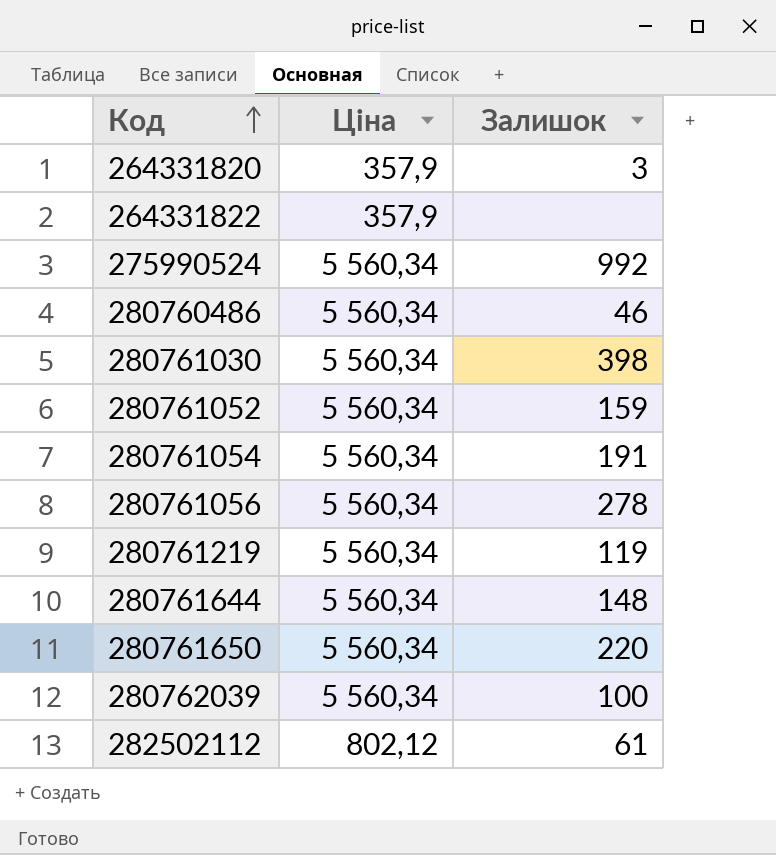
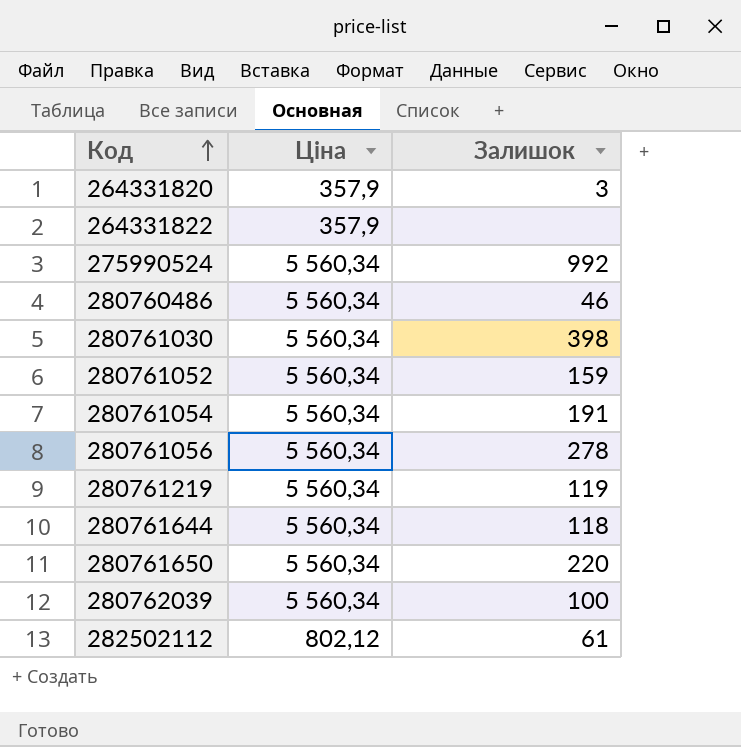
280761644 | Залишок: 148 -> 118

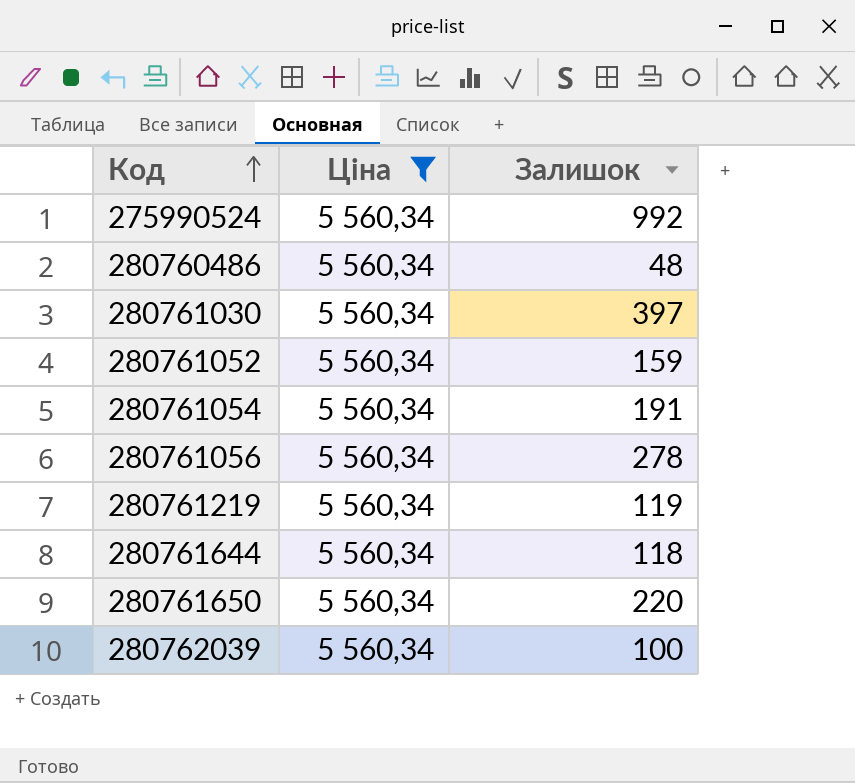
filter: none -> Ціна = 5 560,34
280760486 | Залишок: 46 -> 48
280761030 | Залишок: 398 -> 397

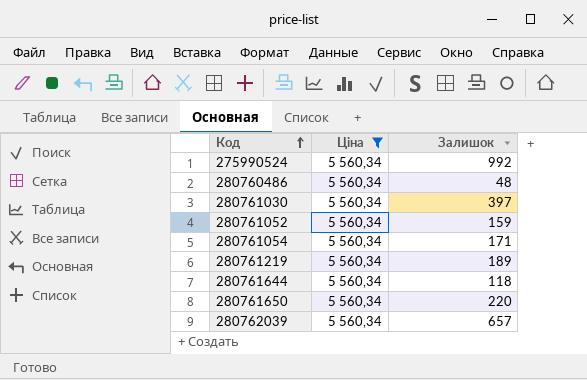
row 280761056: 5 560,34 | 278 -> none
280761054 | Залишок: 191 -> 171
280761219 | Залишок: 119 -> 189
280762039 | Залишок: 100 -> 657

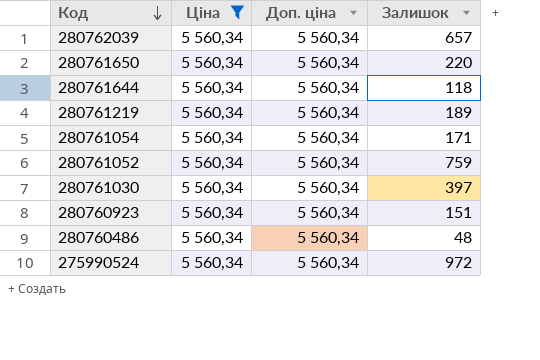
row order: Код ascending -> Код descending
column Доп. ціна | position: none -> 3
280761052 | Залишок: 159 -> 759
row 280760923: none -> 5 560,34 | 5 560,34 | 151
275990524 | Залишок: 992 -> 972

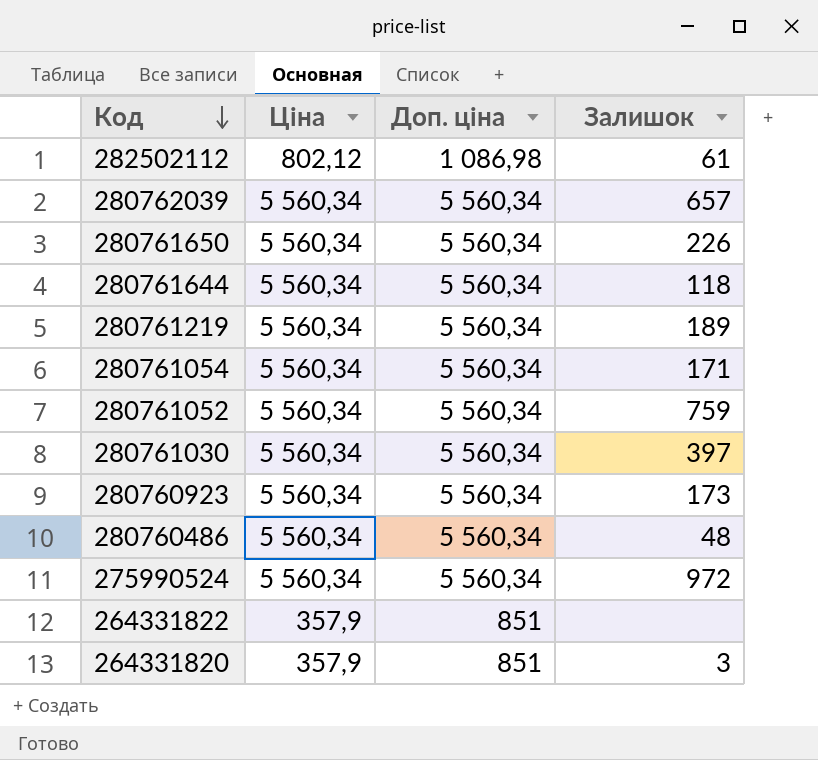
filter: Ціна = 5 560,34 -> none
280761650 | Залишок: 220 -> 226
280760923 | Залишок: 151 -> 173

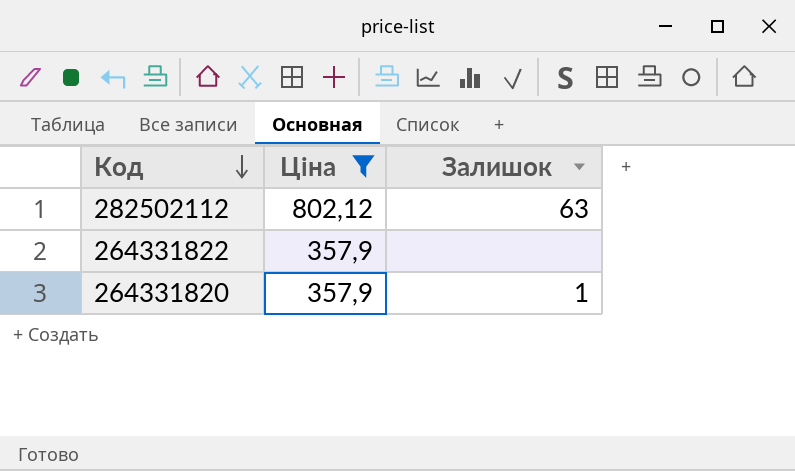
filter: none -> Ціна != 5 560,34
column Доп. ціна | position: 3 -> none
282502112 | Залишок: 61 -> 63
264331820 | Залишок: 3 -> 1

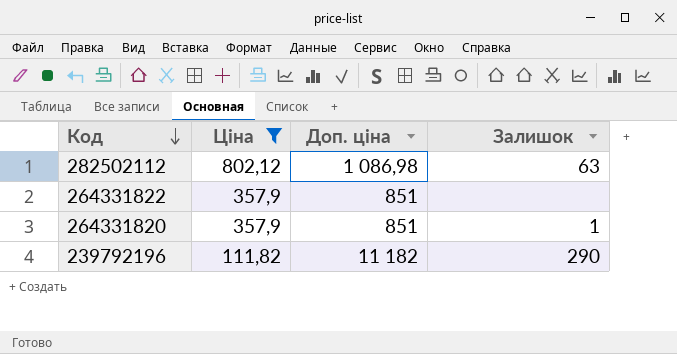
column Доп. ціна | position: none -> 3
row 239792196: none -> 111,82 | 11 182 | 290

